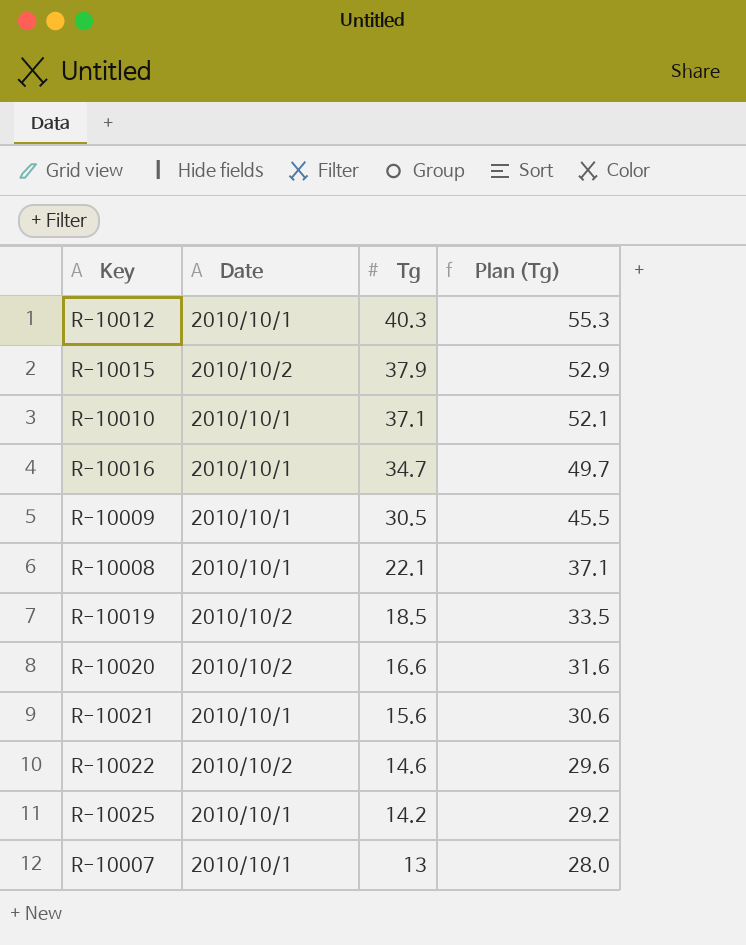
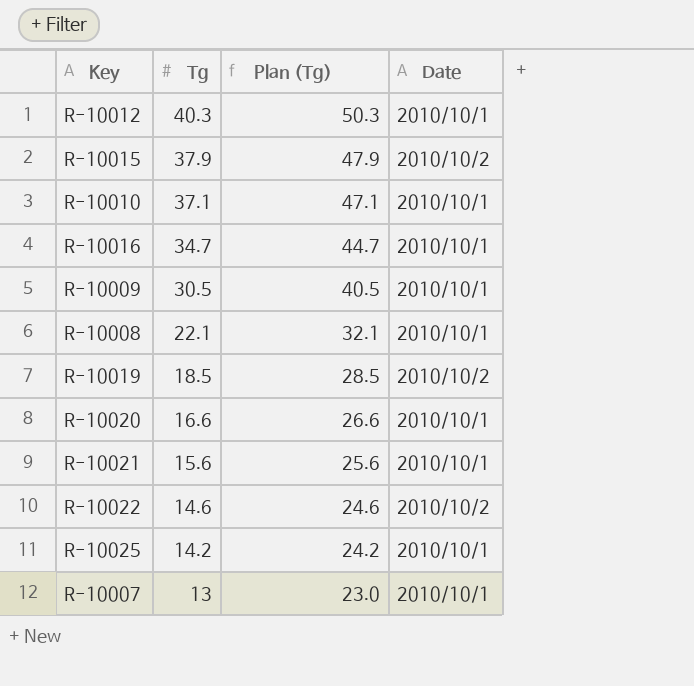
column Plan (Tg) | formula: [Tg] + 15 -> [Tg] + 10
column Date | position: 2 -> 4
R-10020 | Date: 2010/10/2 -> 2010/10/1

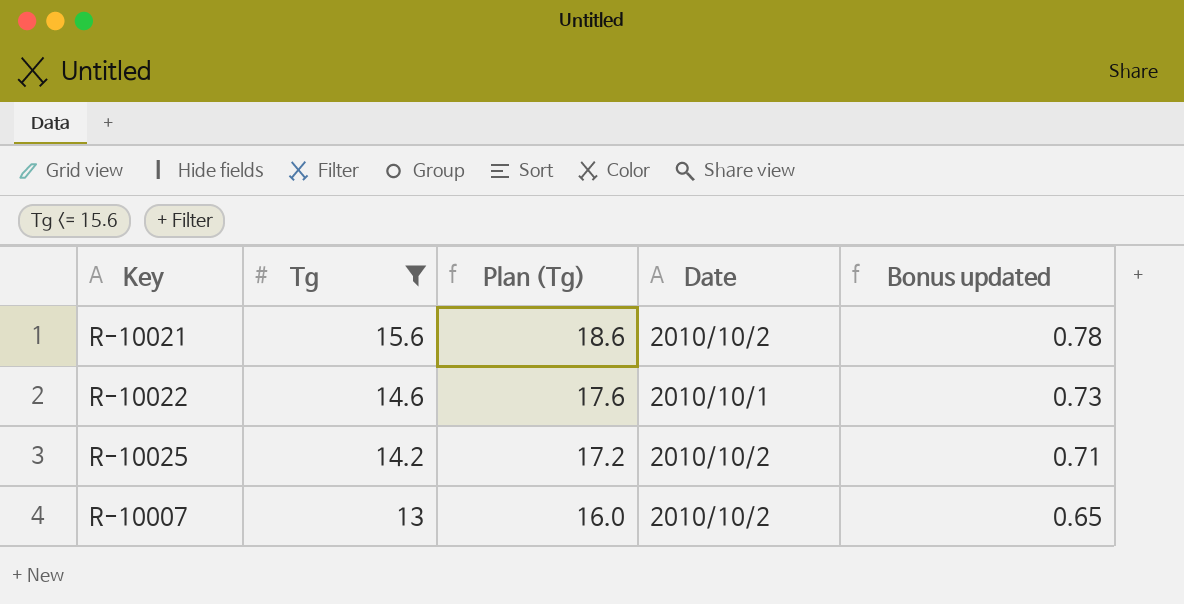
filter: none -> Tg <= 15.6
column Plan (Tg) | formula: [Tg] + 10 -> [Tg] + 3
column Bonus updated | formula: none -> [Tg] * 0.05
R-10021 | Date: 2010/10/1 -> 2010/10/2
R-10022 | Date: 2010/10/2 -> 2010/10/1
R-10025 | Date: 2010/10/1 -> 2010/10/2
R-10007 | Date: 2010/10/1 -> 2010/10/2

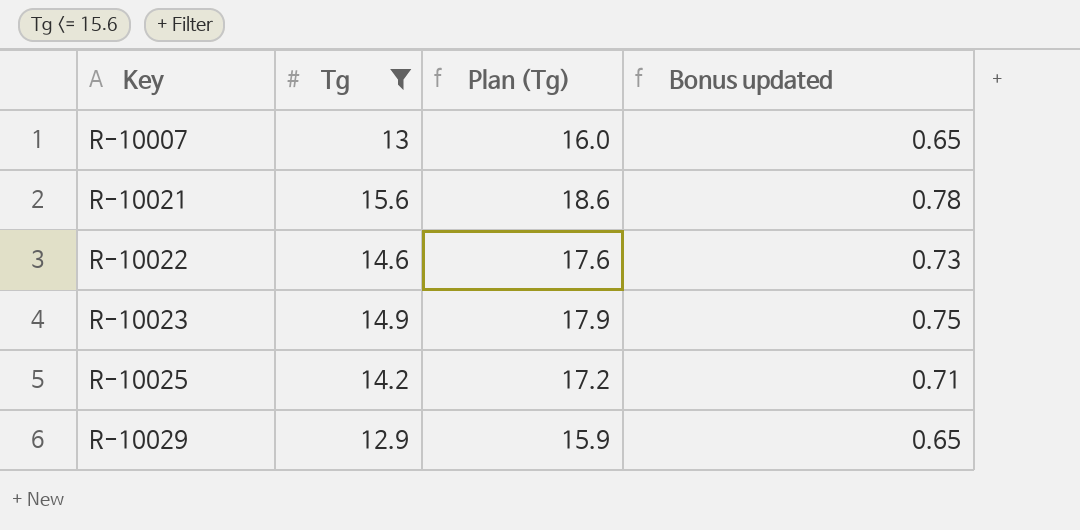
row order: Tg descending -> Key ascending
column Date | position: 4 -> none
row R-10023: none -> 14.9 | 17.9 | 0.75
row R-10029: none -> 12.9 | 15.9 | 0.65

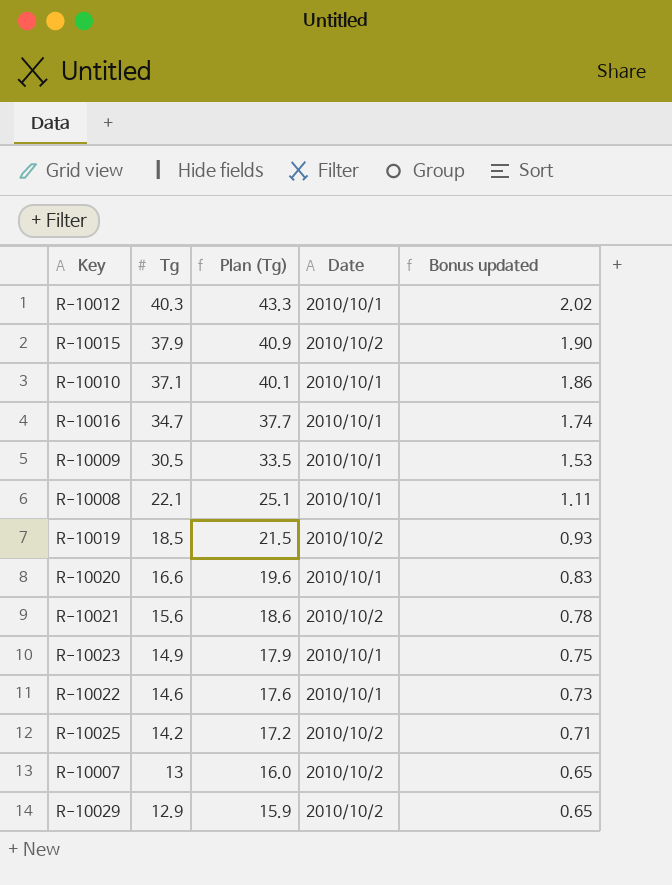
filter: Tg <= 15.6 -> none
row order: Key ascending -> Tg descending
column Date | position: none -> 4

